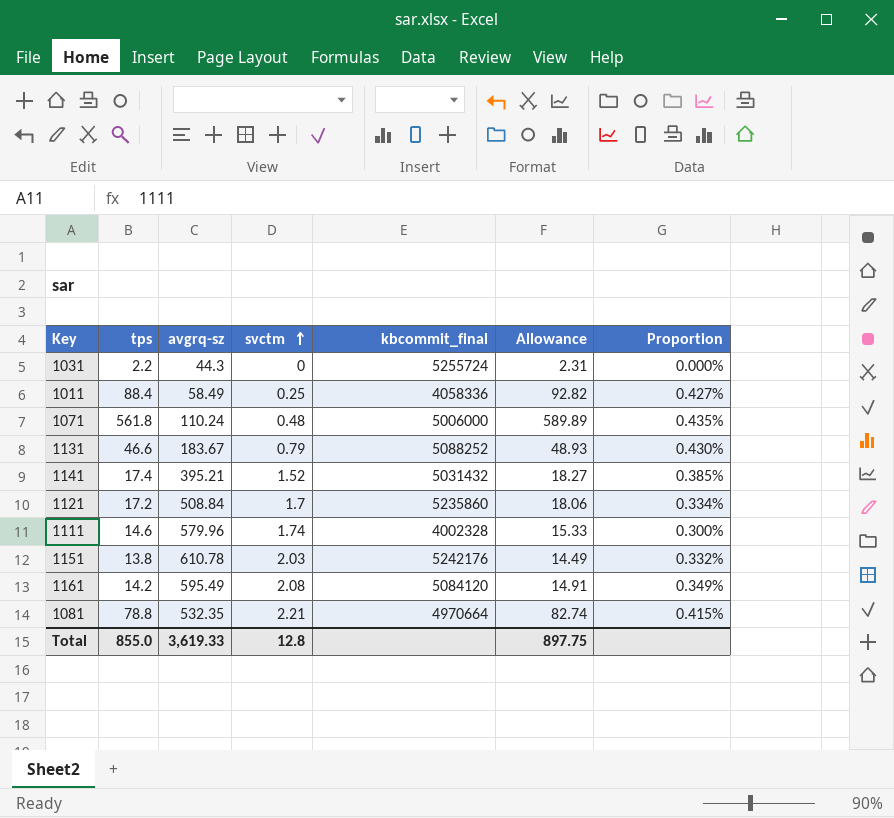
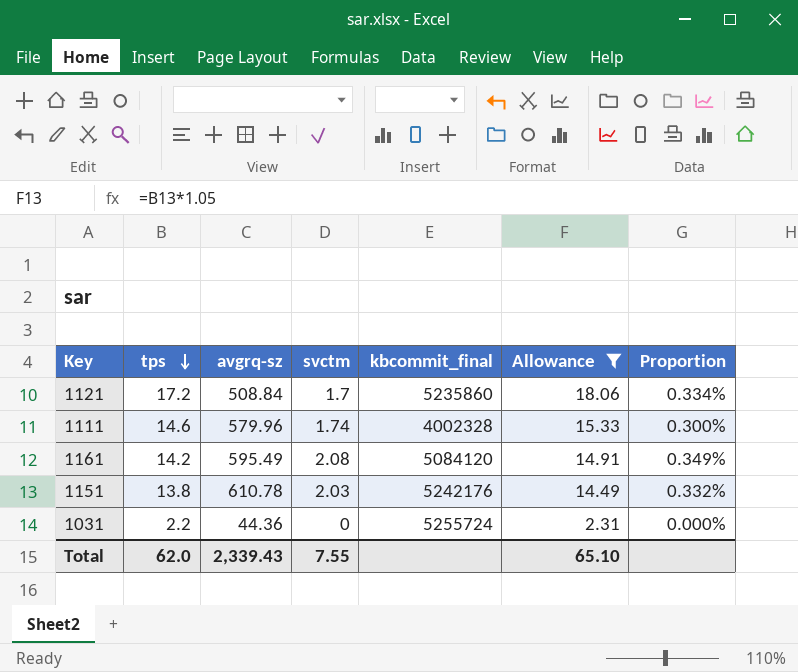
filter: none -> Allowance <= 18.06
row order: svctm ascending -> tps descending
1031 | avgrq-sz: 44.3 -> 44.36
Total | tps: 855.0 -> 62.0
Total | avgrq-sz: 3,619.33 -> 2,339.43
Total | svctm: 12.8 -> 7.55
Total | Allowance: 897.75 -> 65.10

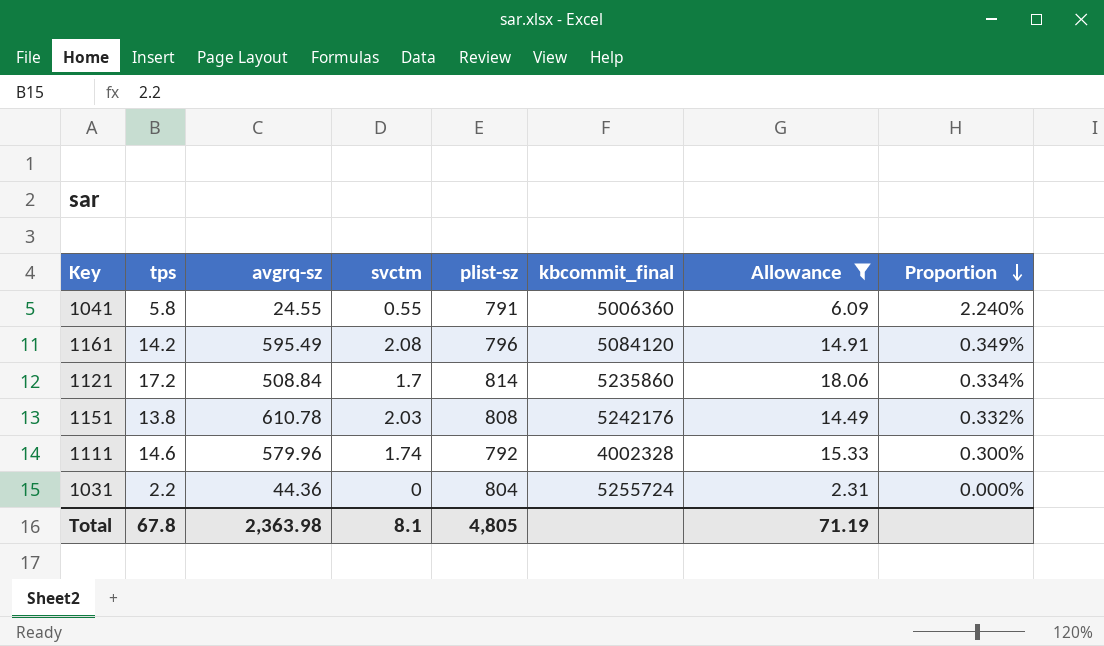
row order: tps descending -> Proportion descending
column plist-sz | position: none -> 5
row 1041: none -> 5.8 | 24.55 | 0.55 | 791 | 5006360 | 6.09 | 2.240%
Total | tps: 62.0 -> 67.8
Total | avgrq-sz: 2,339.43 -> 2,363.98
Total | svctm: 7.55 -> 8.1
Total | Allowance: 65.10 -> 71.19

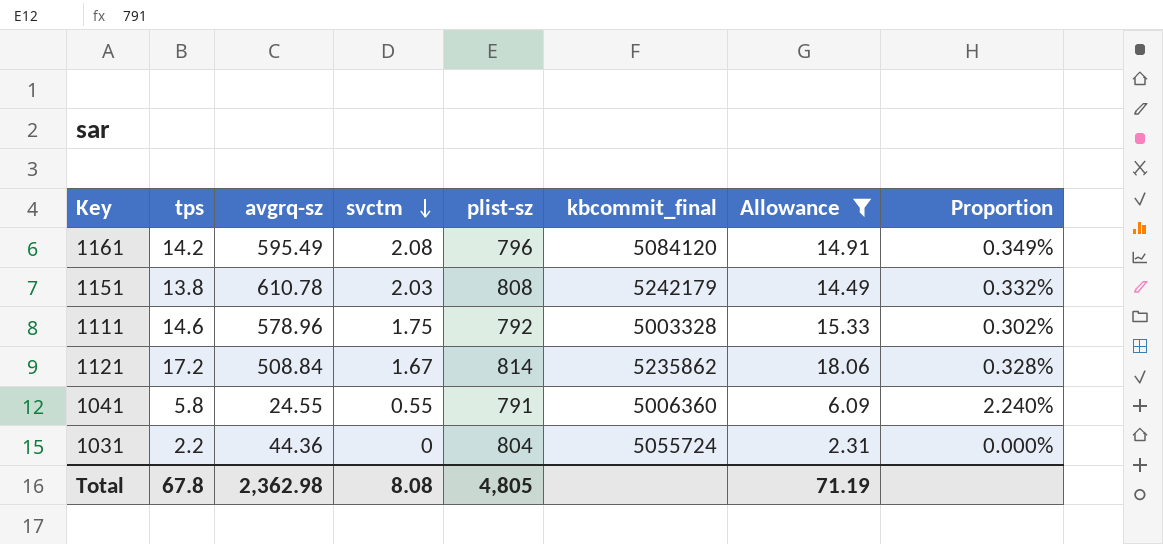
row order: Proportion descending -> svctm descending
1151 | kbcommit_final: 5242176 -> 5242179
1111 | avgrq-sz: 579.96 -> 578.96
1111 | svctm: 1.74 -> 1.75
1111 | kbcommit_final: 4002328 -> 5003328
1111 | Proportion: 0.300% -> 0.302%
1121 | svctm: 1.7 -> 1.67
1121 | kbcommit_final: 5235860 -> 5235862
1121 | Proportion: 0.334% -> 0.328%
1031 | kbcommit_final: 5255724 -> 5055724
Total | avgrq-sz: 2,363.98 -> 2,362.98
Total | svctm: 8.1 -> 8.08

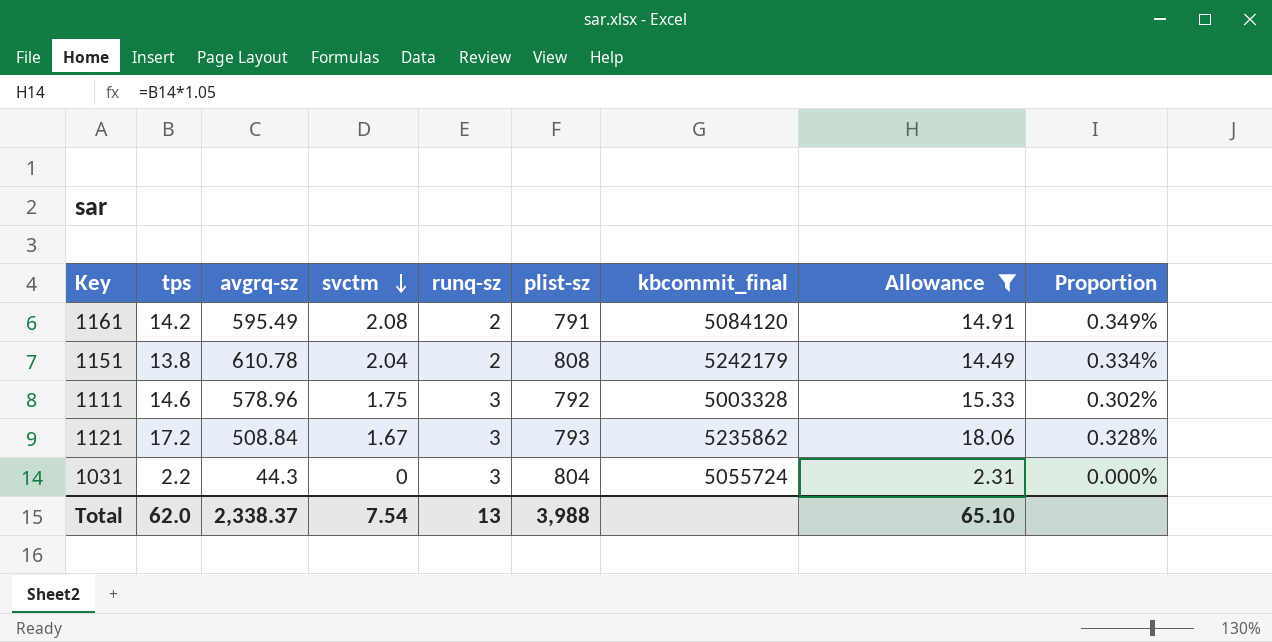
column runq-sz | position: none -> 5
row 1041: 5.8 | 24.55 | 0.55 | 791 | 5006360 | 6.09 | 2.240% -> none
1161 | plist-sz: 796 -> 791
1151 | svctm: 2.03 -> 2.04
1151 | Proportion: 0.332% -> 0.334%
1121 | plist-sz: 814 -> 793
1031 | avgrq-sz: 44.36 -> 44.3
Total | tps: 67.8 -> 62.0
Total | avgrq-sz: 2,362.98 -> 2,338.37
Total | svctm: 8.08 -> 7.54
Total | plist-sz: 4,805 -> 3,988
Total | Allowance: 71.19 -> 65.10

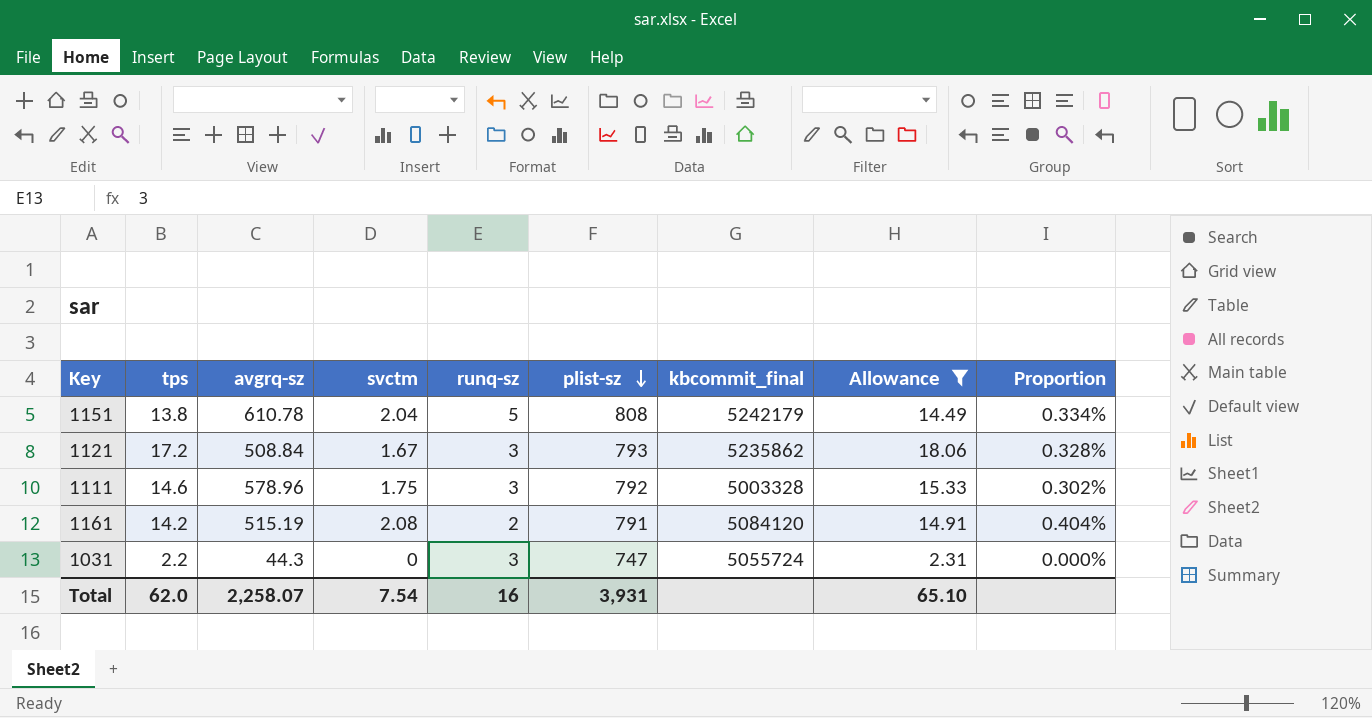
row order: svctm descending -> plist-sz descending
1151 | runq-sz: 2 -> 5
1161 | avgrq-sz: 595.49 -> 515.19
1161 | Proportion: 0.349% -> 0.404%
1031 | plist-sz: 804 -> 747
Total | avgrq-sz: 2,338.37 -> 2,258.07
Total | runq-sz: 13 -> 16
Total | plist-sz: 3,988 -> 3,931

